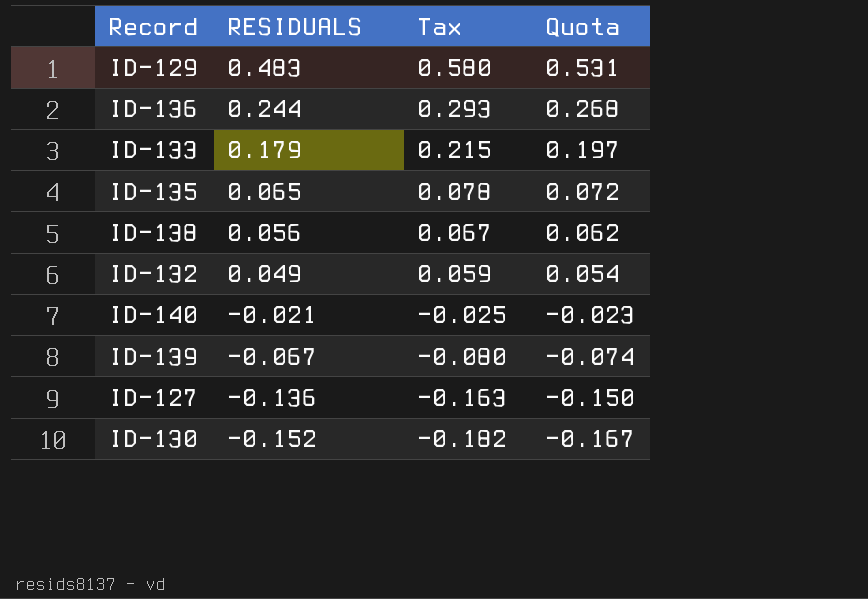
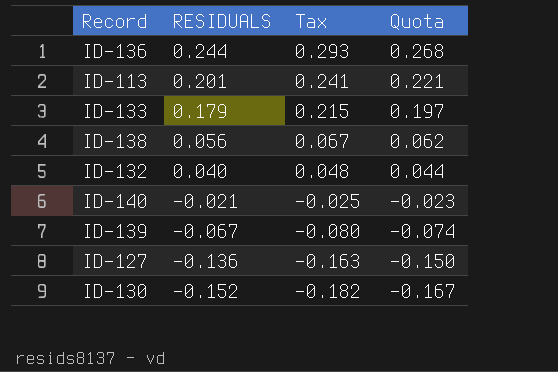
row ID-129: 0.483 | 0.580 | 0.531 -> none
row ID-135: 0.065 | 0.078 | 0.072 -> none
row ID-113: none -> 0.201 | 0.241 | 0.221
ID-132 | RESIDUALS: 0.049 -> 0.040
ID-132 | Tax: 0.059 -> 0.048
ID-132 | Quota: 0.054 -> 0.044

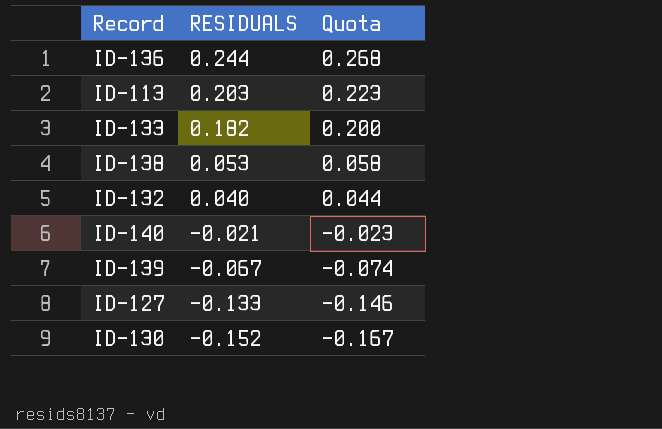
column Tax | formula: [RESIDUALS] * 1.2 -> none
ID-113 | RESIDUALS: 0.201 -> 0.203
ID-113 | Quota: 0.221 -> 0.223
ID-133 | RESIDUALS: 0.179 -> 0.182
ID-133 | Quota: 0.197 -> 0.200
ID-138 | RESIDUALS: 0.056 -> 0.053
ID-138 | Quota: 0.062 -> 0.058
ID-127 | RESIDUALS: -0.136 -> -0.133
ID-127 | Quota: -0.150 -> -0.146

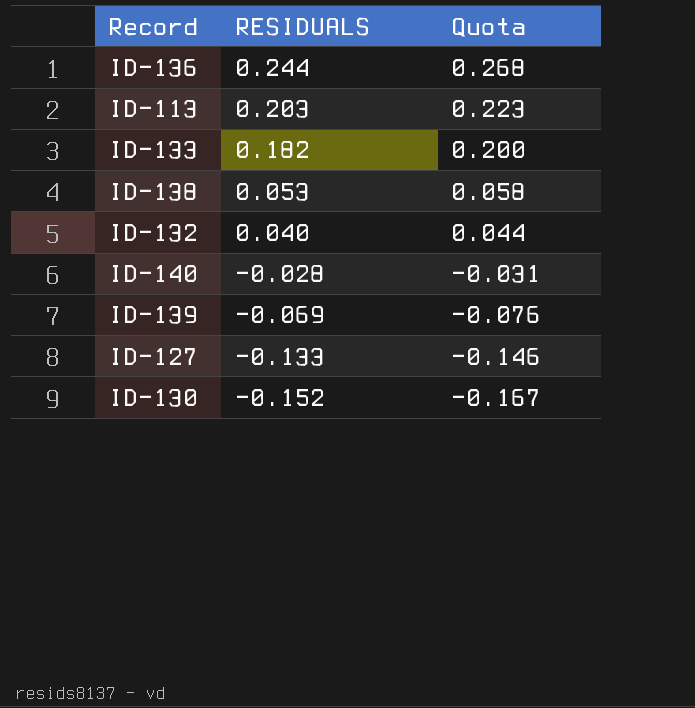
ID-140 | RESIDUALS: -0.021 -> -0.028
ID-140 | Quota: -0.023 -> -0.031
ID-139 | RESIDUALS: -0.067 -> -0.069
ID-139 | Quota: -0.074 -> -0.076

